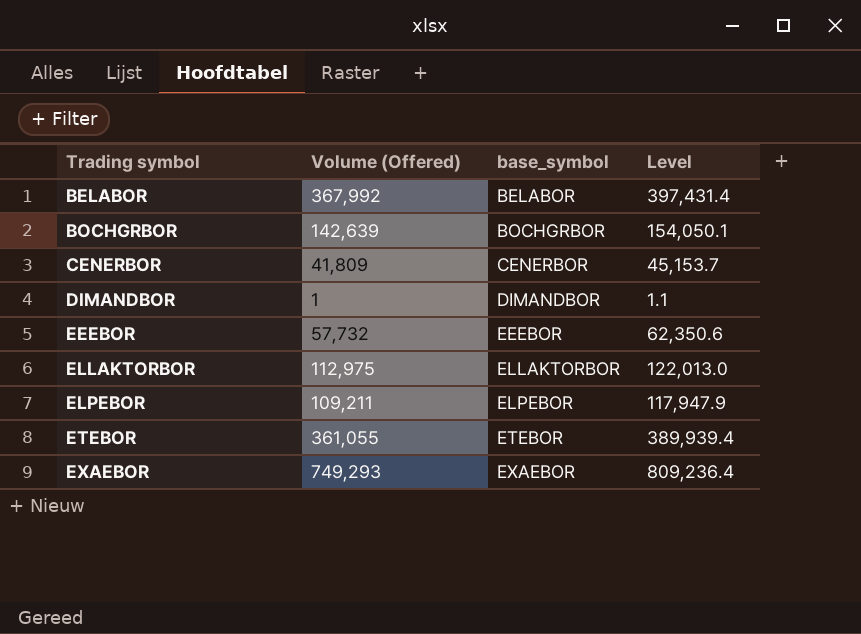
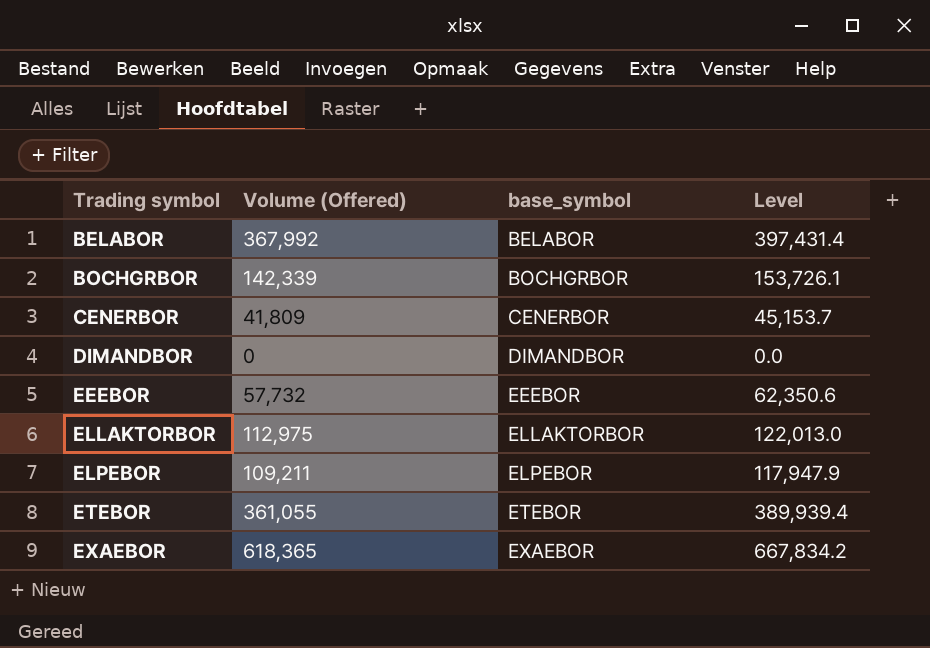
BOCHGRBOR | Volume (Offered): 142,639 -> 142,339
BOCHGRBOR | Level: 154,050.1 -> 153,726.1
DIMANDBOR | Volume (Offered): 1 -> 0
DIMANDBOR | Level: 1.1 -> 0.0
EXAEBOR | Volume (Offered): 749,293 -> 618,365
EXAEBOR | Level: 809,236.4 -> 667,834.2

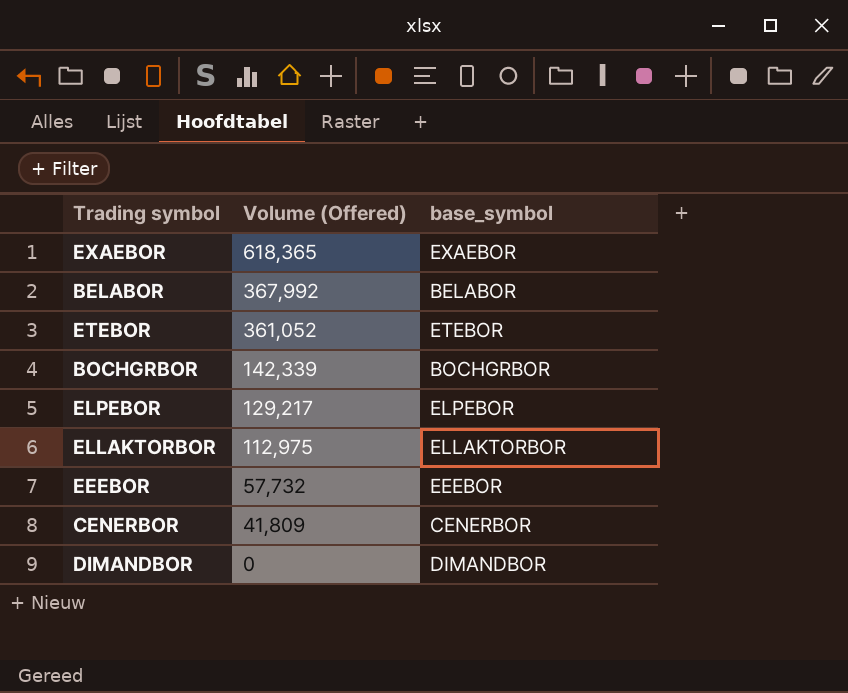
row order: Trading symbol ascending -> Volume (Offered) descending
column Level | formula: [Volume (Offered)] * 1.08 -> none
ETEBOR | Volume (Offered): 361,055 -> 361,052
ELPEBOR | Volume (Offered): 109,211 -> 129,217

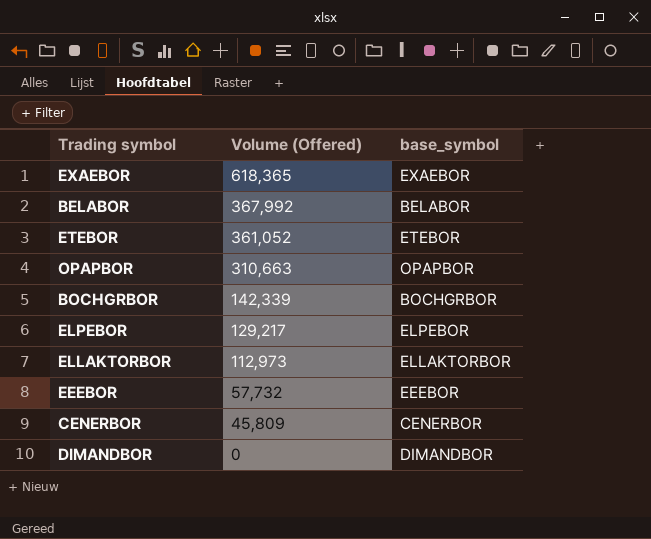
row OPAPBOR: none -> 310,663 | OPAPBOR
ELLAKTORBOR | Volume (Offered): 112,975 -> 112,973
CENERBOR | Volume (Offered): 41,809 -> 45,809

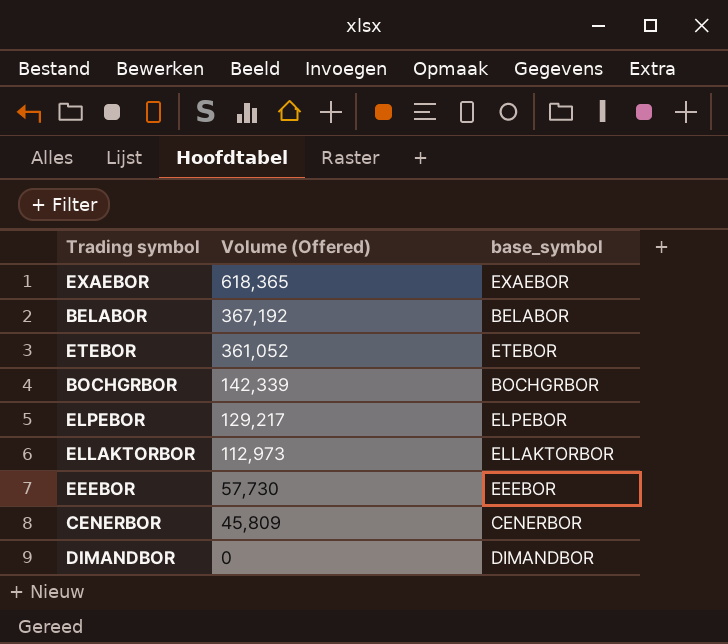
row OPAPBOR: 310,663 | OPAPBOR -> none
BELABOR | Volume (Offered): 367,992 -> 367,192
EEEBOR | Volume (Offered): 57,732 -> 57,730

